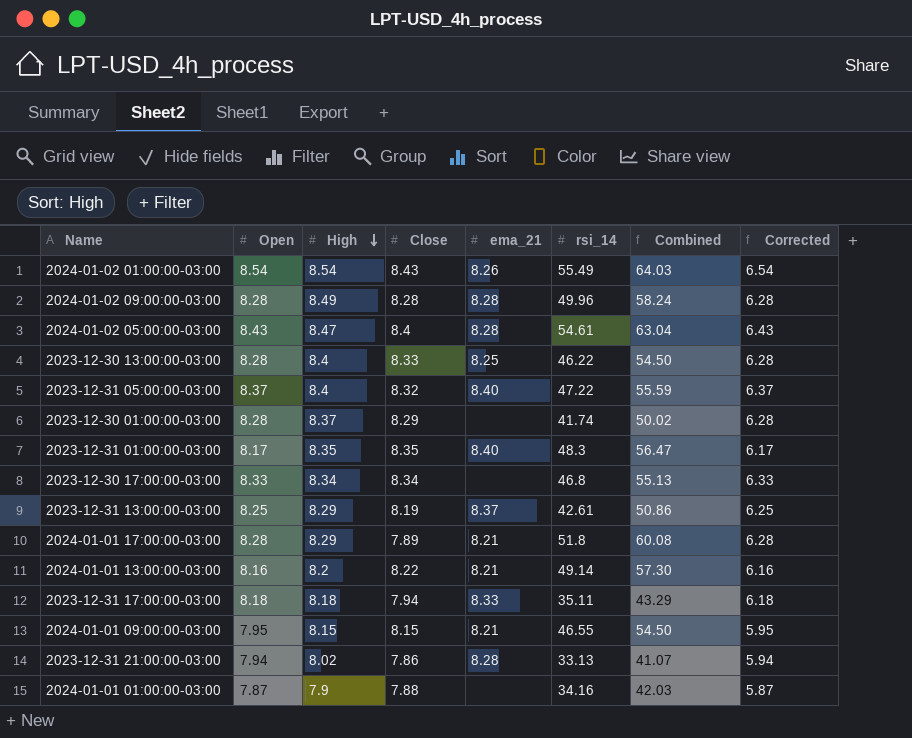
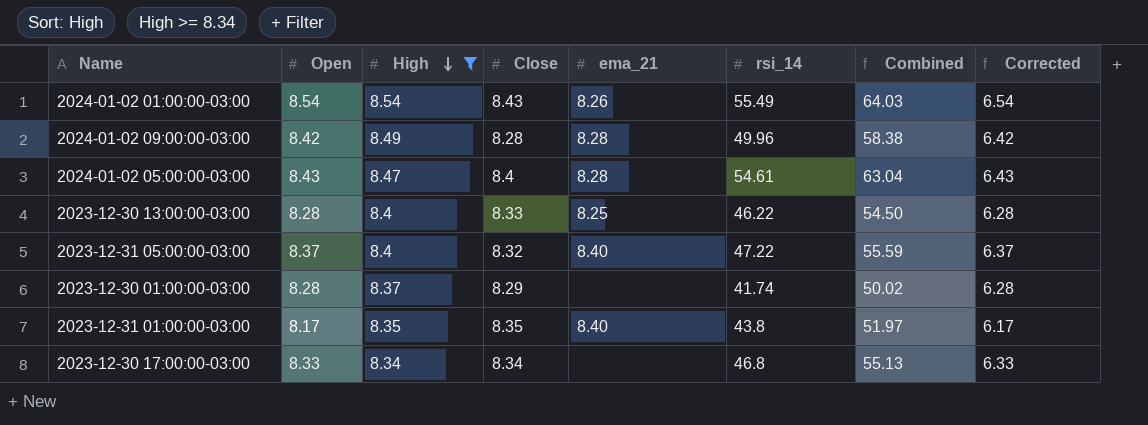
filter: none -> High >= 8.34
2024-01-02 09:00:00-03:00 | Open: 8.28 -> 8.42
2024-01-02 09:00:00-03:00 | Combined: 58.24 -> 58.38
2024-01-02 09:00:00-03:00 | Corrected: 6.28 -> 6.42
2023-12-31 01:00:00-03:00 | rsi_14: 48.3 -> 43.8
2023-12-31 01:00:00-03:00 | Combined: 56.47 -> 51.97

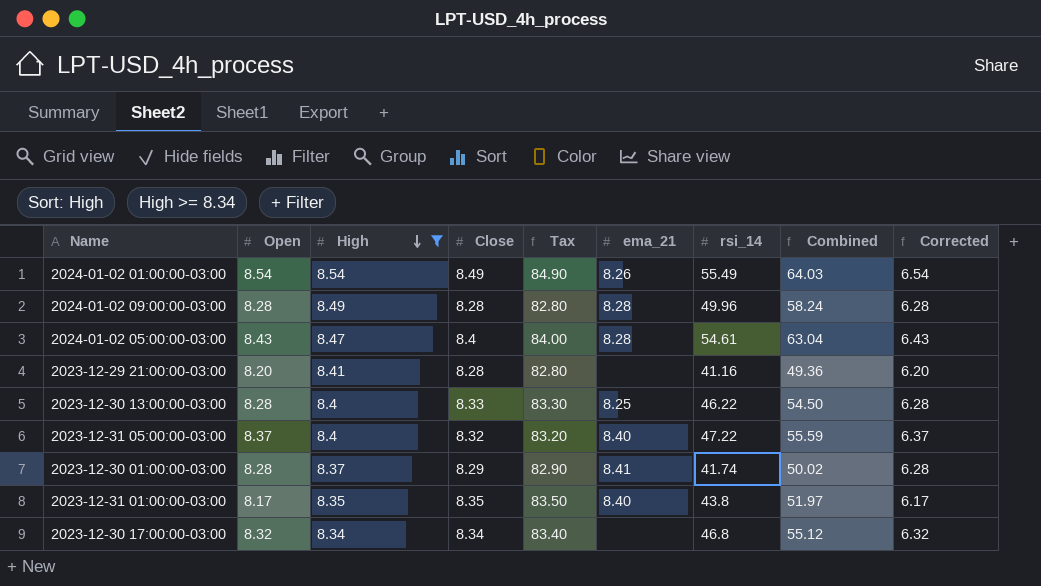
column Tax | formula: none -> [Close] * 10
2024-01-02 01:00:00-03:00 | Close: 8.43 -> 8.49
2024-01-02 09:00:00-03:00 | Open: 8.42 -> 8.28
2024-01-02 09:00:00-03:00 | Combined: 58.38 -> 58.24
2024-01-02 09:00:00-03:00 | Corrected: 6.42 -> 6.28
row 2023-12-29 21:00:00-03:00: none -> 8.20 | 8.41 | 8.28 | 82.80 | none | 41.16 | 49.36 | 6.20
2023-12-30 01:00:00-03:00 | ema_21: none -> 8.41
2023-12-30 17:00:00-03:00 | Open: 8.33 -> 8.32
2023-12-30 17:00:00-03:00 | Combined: 55.13 -> 55.12
2023-12-30 17:00:00-03:00 | Corrected: 6.33 -> 6.32

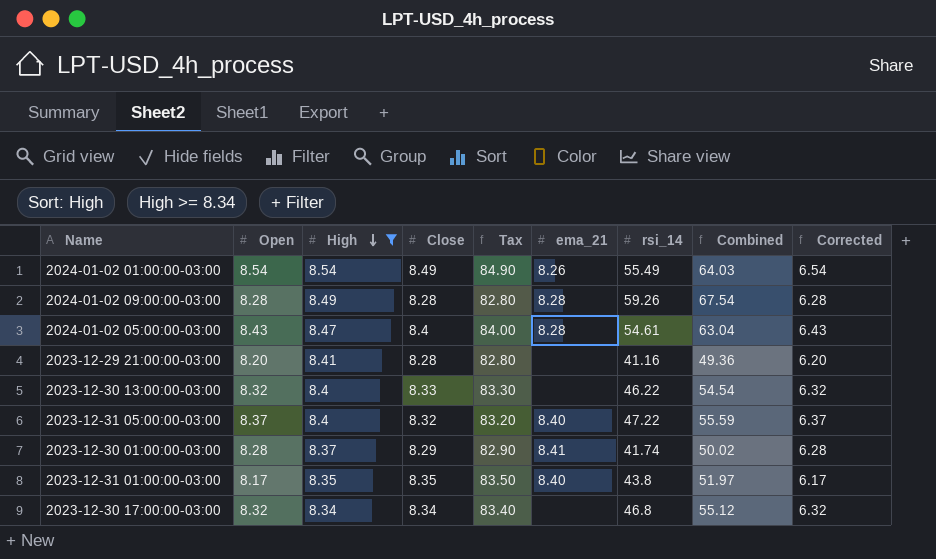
2024-01-02 09:00:00-03:00 | rsi_14: 49.96 -> 59.26
2024-01-02 09:00:00-03:00 | Combined: 58.24 -> 67.54
2023-12-30 13:00:00-03:00 | Open: 8.28 -> 8.32
2023-12-30 13:00:00-03:00 | ema_21: 8.25 -> none
2023-12-30 13:00:00-03:00 | Combined: 54.50 -> 54.54
2023-12-30 13:00:00-03:00 | Corrected: 6.28 -> 6.32

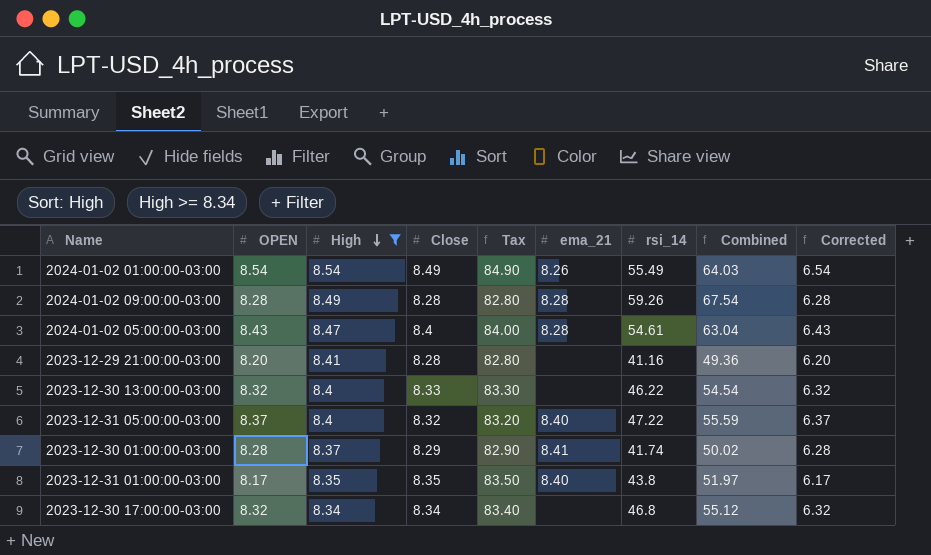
column name: Open -> OPEN

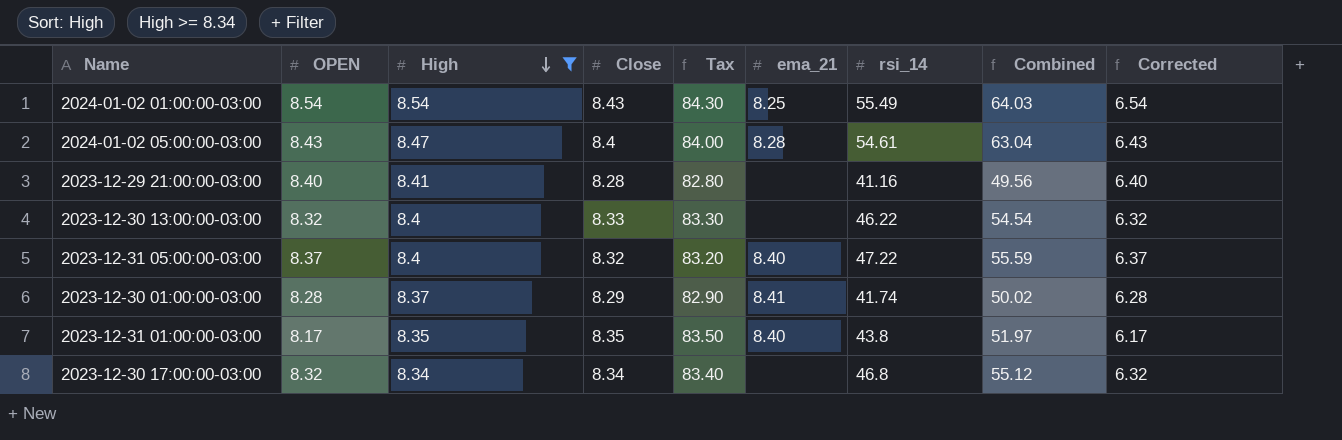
row 2024-01-02 09:00:00-03:00: 8.28 | 8.49 | 8.28 | 82.80 | 8.28 | 59.26 | 67.54 | 6.28 -> none
2024-01-02 01:00:00-03:00 | Close: 8.49 -> 8.43
2024-01-02 01:00:00-03:00 | Tax: 84.90 -> 84.30
2024-01-02 01:00:00-03:00 | ema_21: 8.26 -> 8.25
2023-12-29 21:00:00-03:00 | OPEN: 8.20 -> 8.40
2023-12-29 21:00:00-03:00 | Combined: 49.36 -> 49.56
2023-12-29 21:00:00-03:00 | Corrected: 6.20 -> 6.40

